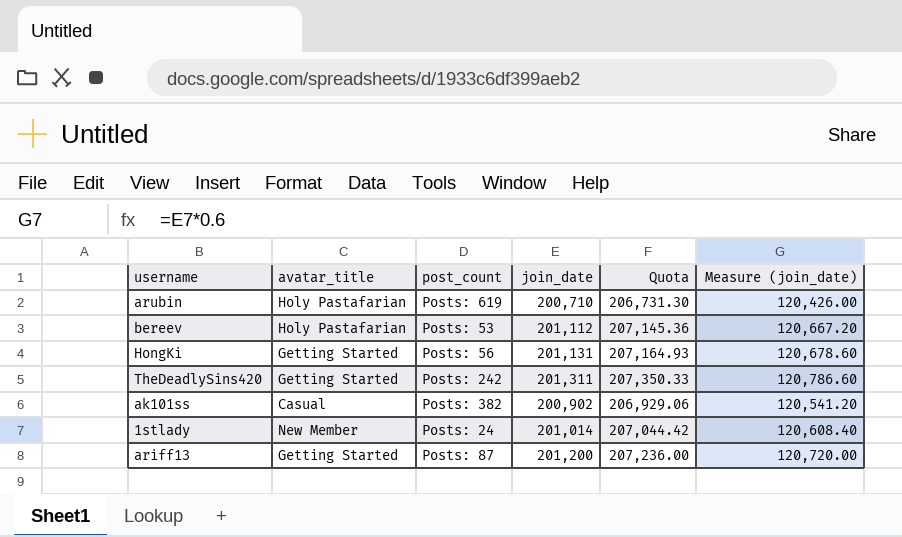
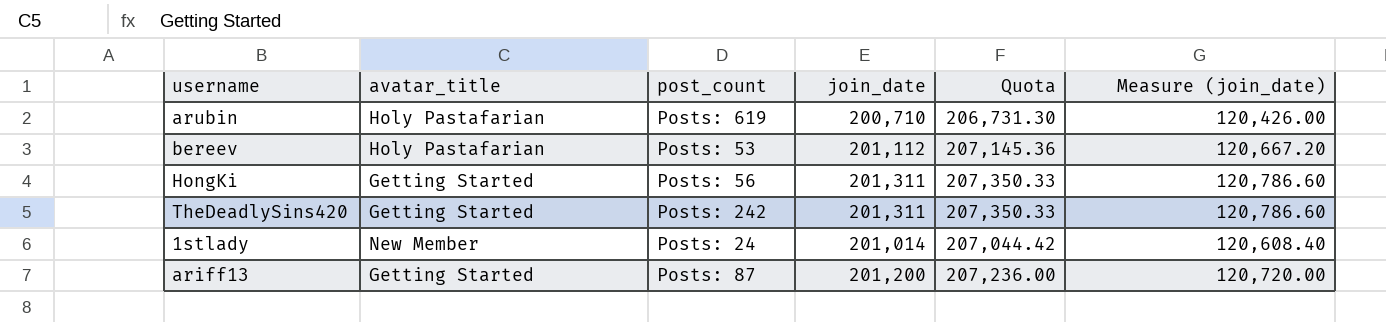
row ak101ss: Casual | Posts: 382 | 200,902 | 206,929.06 | 120,541.20 -> none
HongKi | join_date: 201,131 -> 201,311
HongKi | Quota: 207,164.93 -> 207,350.33
HongKi | Measure (join_date): 120,678.60 -> 120,786.60

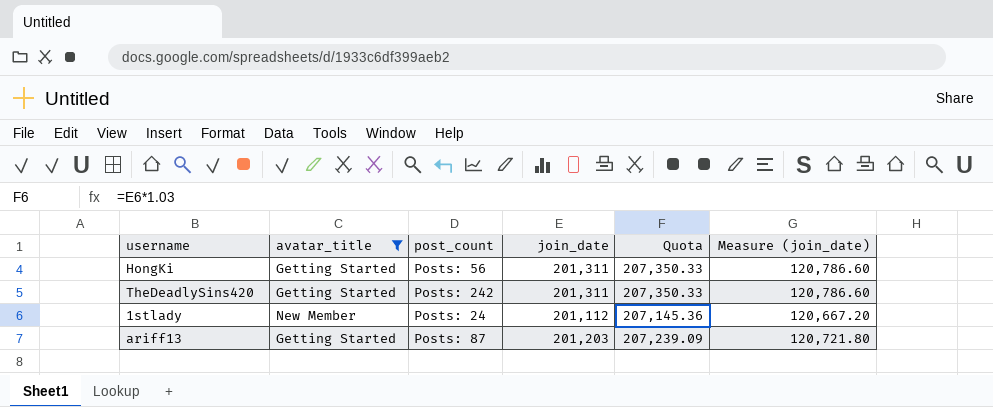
filter: none -> avatar_title != Holy Pastafarian
1stlady | join_date: 201,014 -> 201,112
1stlady | Quota: 207,044.42 -> 207,145.36
1stlady | Measure (join_date): 120,608.40 -> 120,667.20
ariff13 | join_date: 201,200 -> 201,203
ariff13 | Quota: 207,236.00 -> 207,239.09
ariff13 | Measure (join_date): 120,720.00 -> 120,721.80

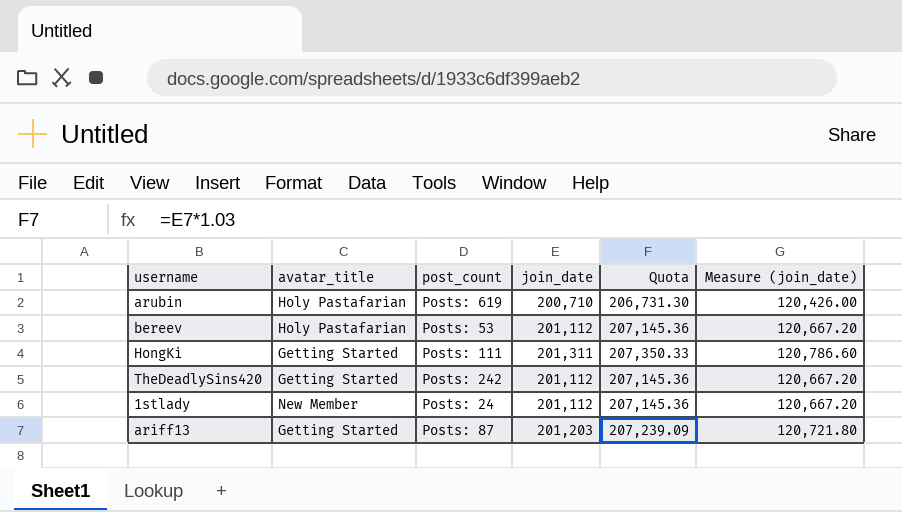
filter: avatar_title != Holy Pastafarian -> none
HongKi | post_count: Posts: 56 -> Posts: 111
TheDeadlySins420 | join_date: 201,311 -> 201,112
TheDeadlySins420 | Quota: 207,350.33 -> 207,145.36
TheDeadlySins420 | Measure (join_date): 120,786.60 -> 120,667.20

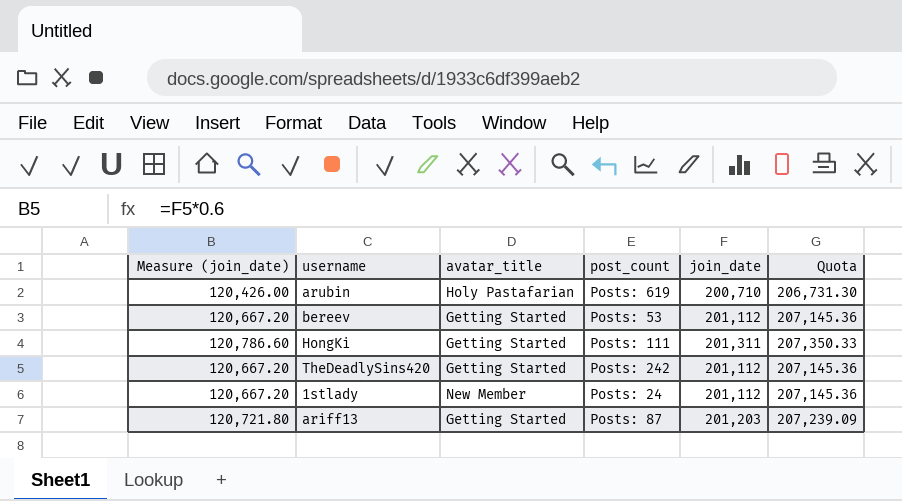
column Measure (join_date) | position: 6 -> 1
bereev | avatar_title: Holy Pastafarian -> Getting Started

